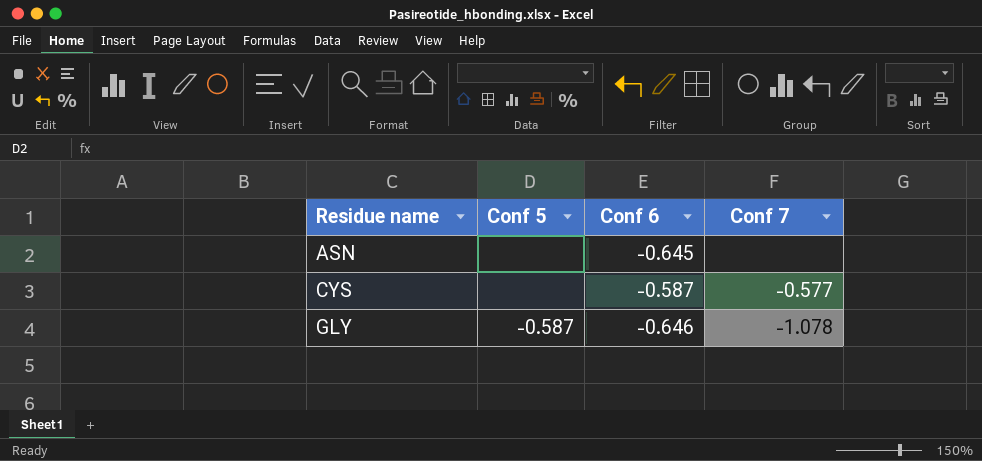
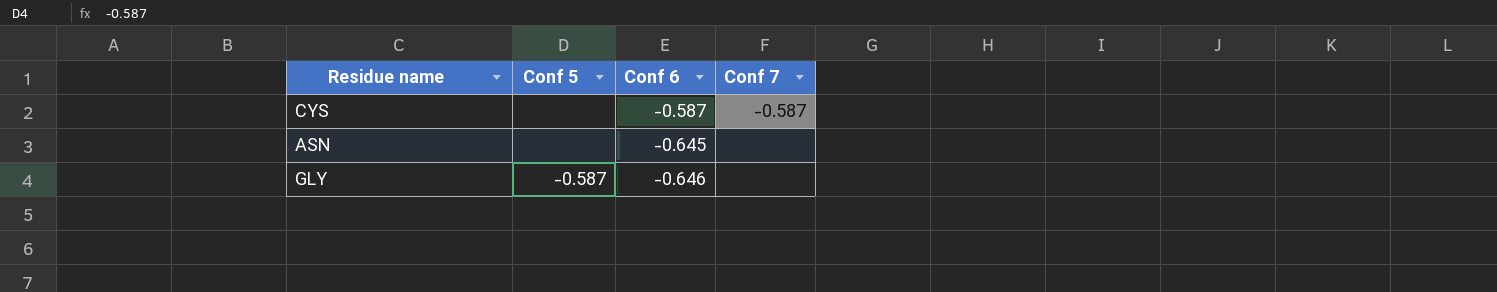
row order: Residue name ascending -> Conf 6 descending
CYS | Conf 7: -0.577 -> -0.587
GLY | Conf 7: -1.078 -> none

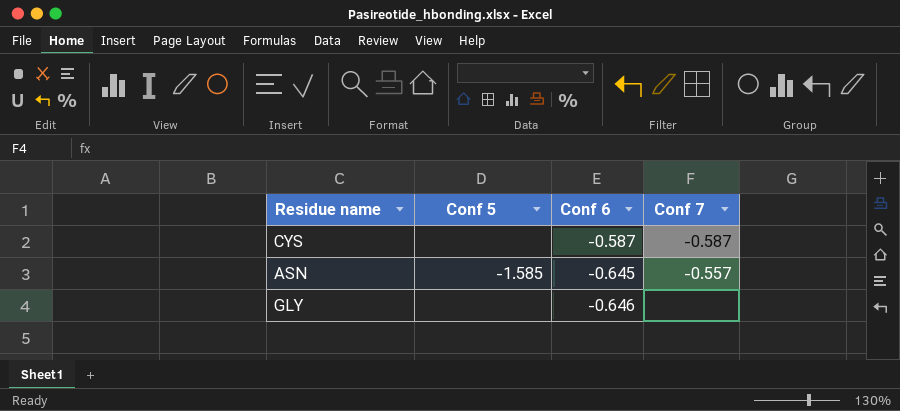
ASN | Conf 5: none -> -1.585
ASN | Conf 7: none -> -0.557
GLY | Conf 5: -0.587 -> none

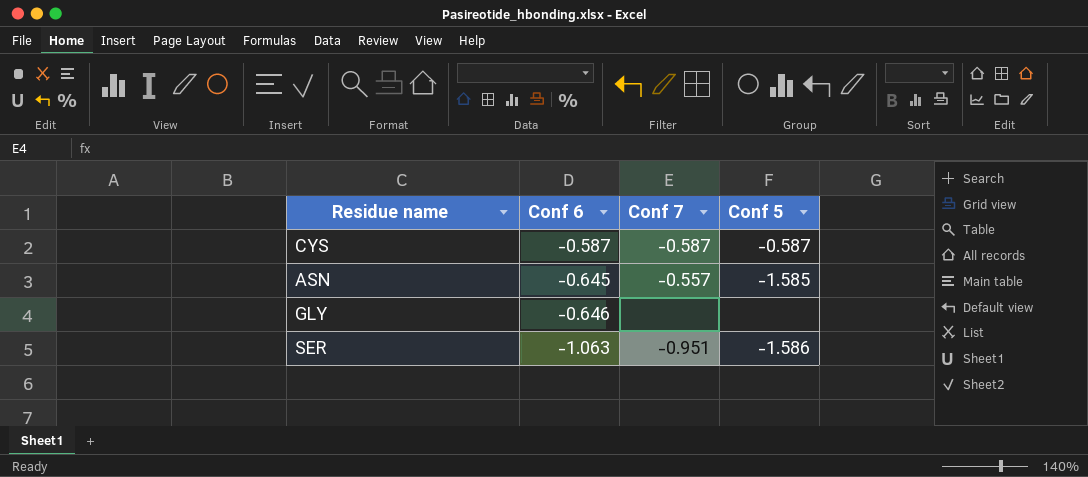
column Conf 5 | position: 2 -> 4
CYS | Conf 5: none -> -0.587
row SER: none -> -1.063 | -0.951 | -1.586

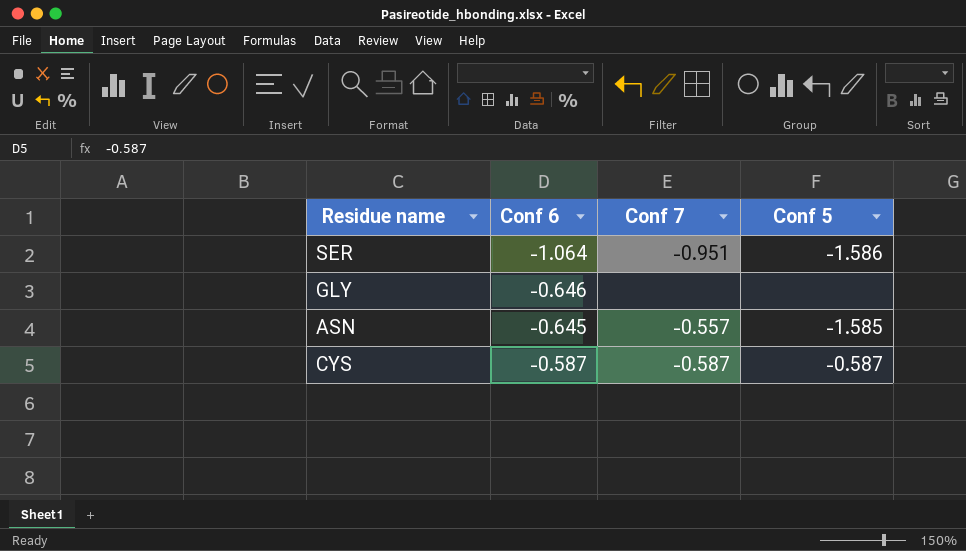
row order: Conf 6 descending -> Conf 6 ascending
SER | Conf 6: -1.063 -> -1.064

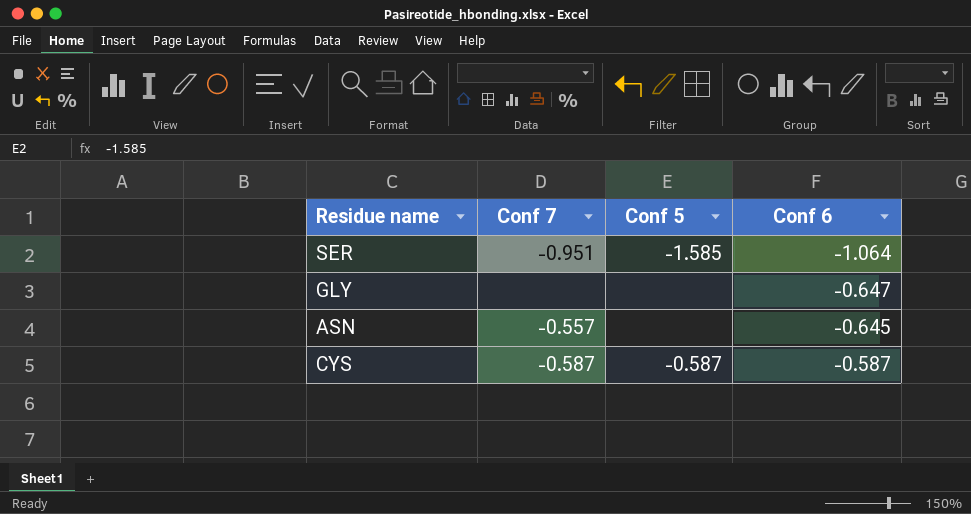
column Conf 6 | position: 2 -> 4
SER | Conf 5: -1.586 -> -1.585
GLY | Conf 6: -0.646 -> -0.647
ASN | Conf 5: -1.585 -> none

